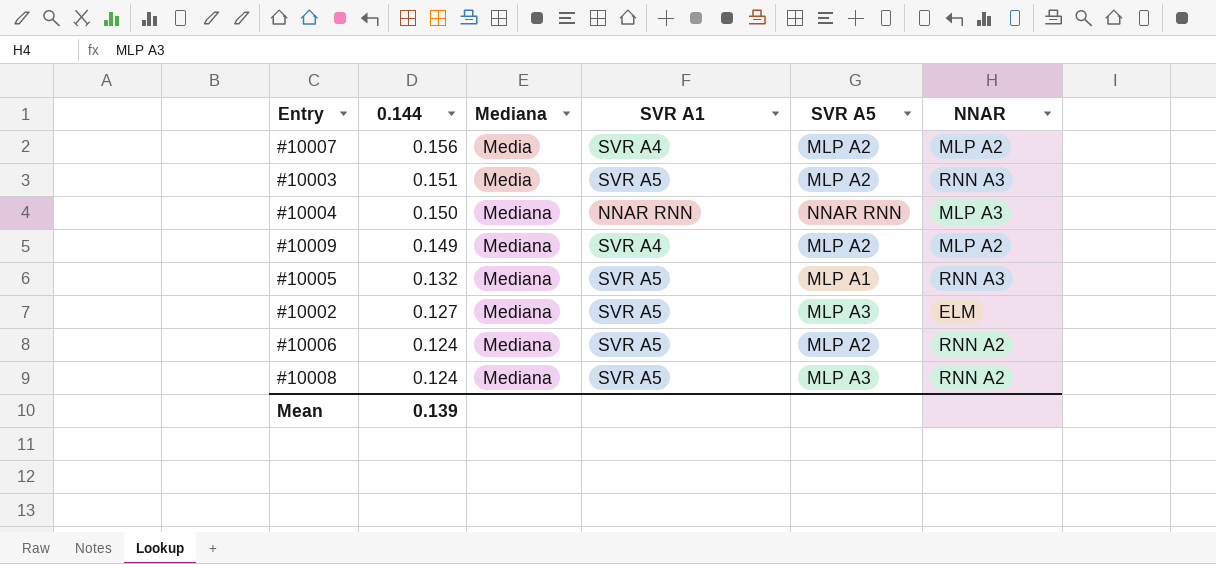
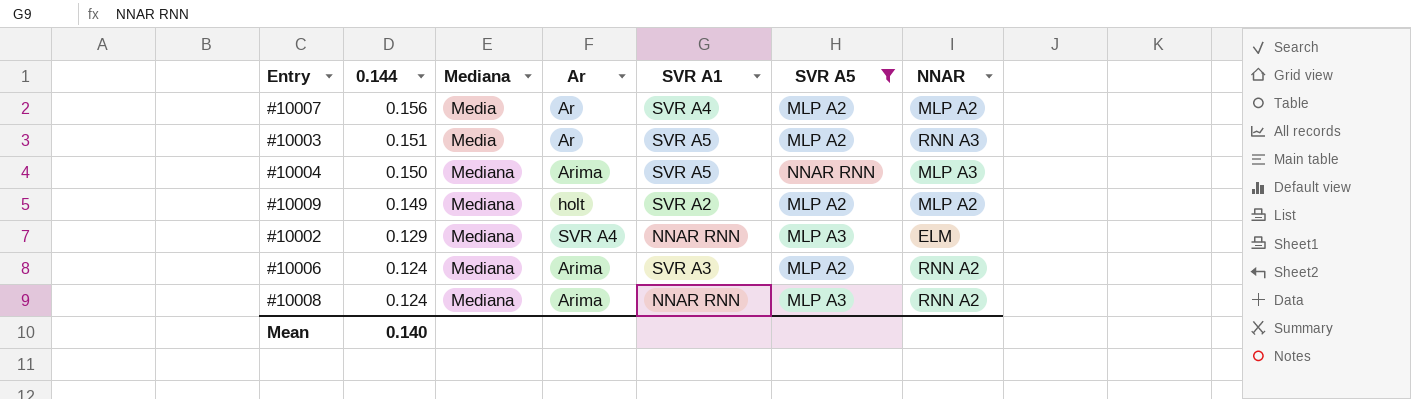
filter: none -> SVR A5 != MLP A1
column Ar | position: none -> 4
#10004 | SVR A1: NNAR RNN -> SVR A5
#10009 | SVR A1: SVR A4 -> SVR A2
#10002 | 0.144: 0.127 -> 0.129
#10002 | SVR A1: SVR A5 -> NNAR RNN
#10006 | SVR A1: SVR A5 -> SVR A3
#10008 | SVR A1: SVR A5 -> NNAR RNN
Mean | 0.144: 0.139 -> 0.140

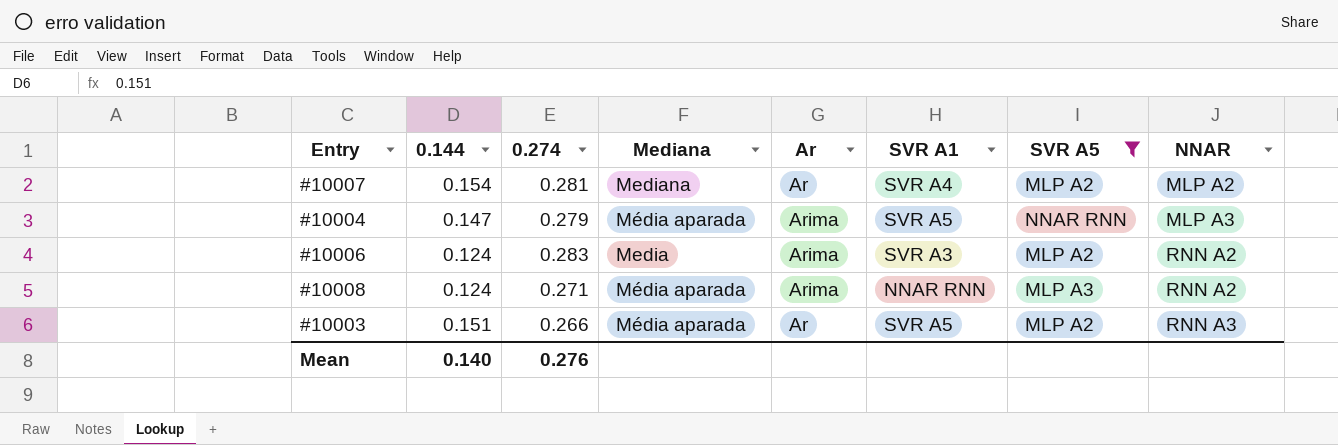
row order: 0.144 descending -> NNAR ascending
column 0.274 | position: none -> 3
row #10009: 0.149 | Mediana | holt | SVR A2 | MLP A2 | MLP A2 -> none
row #10002: 0.129 | Mediana | SVR A4 | NNAR RNN | MLP A3 | ELM -> none
#10007 | 0.144: 0.156 -> 0.154
#10007 | Mediana: Media -> Mediana
#10004 | 0.144: 0.150 -> 0.147
#10004 | Mediana: Mediana -> Média aparada
#10006 | Mediana: Mediana -> Media
#10008 | Mediana: Mediana -> Média aparada
#10003 | Mediana: Media -> Média aparada

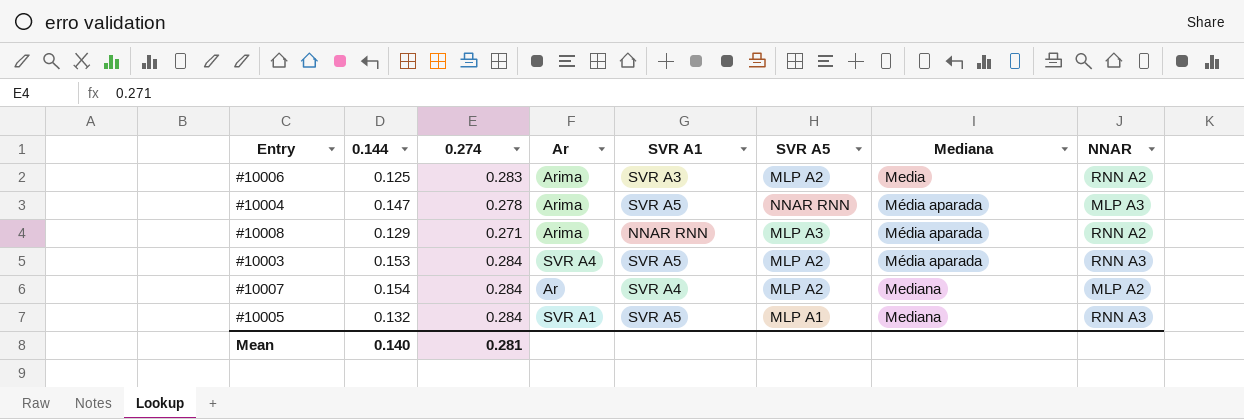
filter: SVR A5 != MLP A1 -> none
row order: NNAR ascending -> Mediana ascending
column Mediana | position: 4 -> 7
#10006 | 0.144: 0.124 -> 0.125
#10004 | 0.274: 0.279 -> 0.278
#10008 | 0.144: 0.124 -> 0.129
#10003 | 0.144: 0.151 -> 0.153
#10003 | 0.274: 0.266 -> 0.284
#10003 | Ar: Ar -> SVR A4
#10007 | 0.274: 0.281 -> 0.284
Mean | 0.274: 0.276 -> 0.281

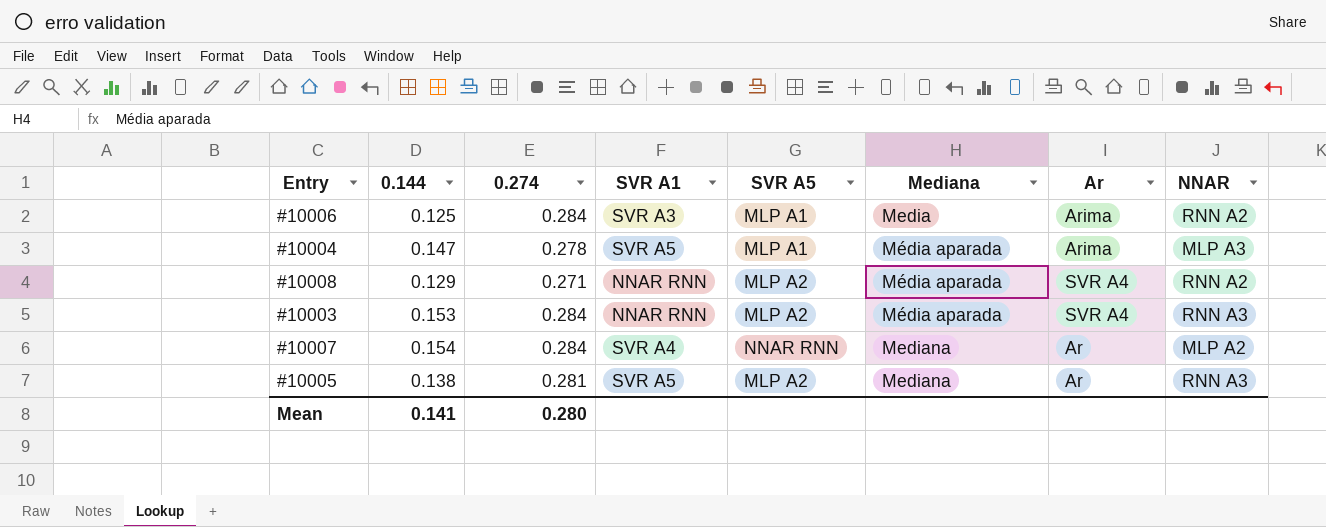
column Ar | position: 4 -> 7
#10006 | 0.274: 0.283 -> 0.284
#10006 | SVR A5: MLP A2 -> MLP A1
#10004 | SVR A5: NNAR RNN -> MLP A1
#10008 | SVR A5: MLP A3 -> MLP A2
#10008 | Ar: Arima -> SVR A4
#10003 | SVR A1: SVR A5 -> NNAR RNN
#10007 | SVR A5: MLP A2 -> NNAR RNN
#10005 | 0.144: 0.132 -> 0.138
#10005 | 0.274: 0.284 -> 0.281
#10005 | SVR A5: MLP A1 -> MLP A2
#10005 | Ar: SVR A1 -> Ar
Mean | 0.144: 0.140 -> 0.141
Mean | 0.274: 0.281 -> 0.280

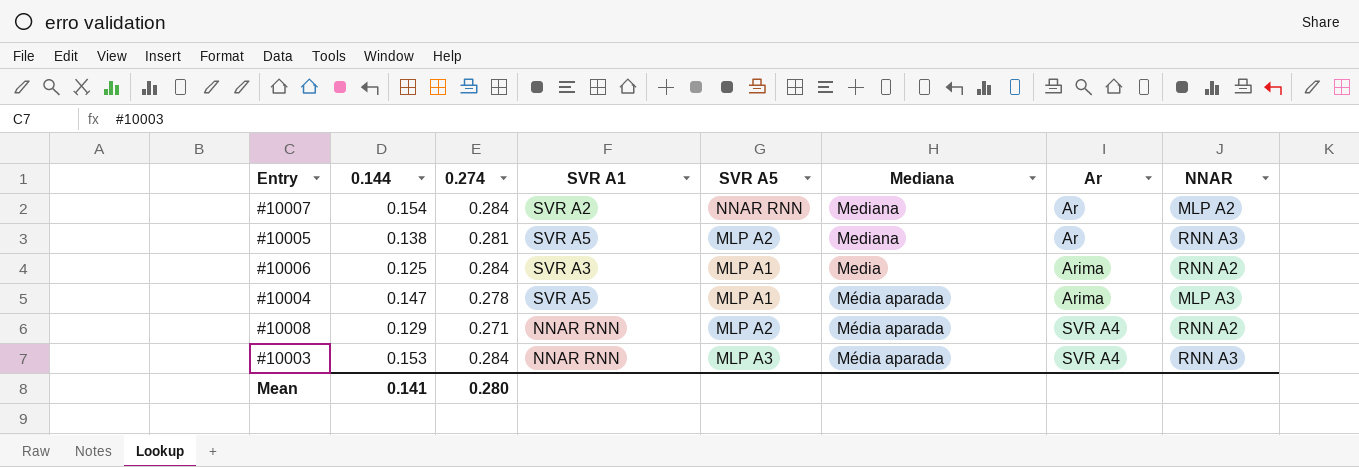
row order: Mediana ascending -> Ar ascending
#10007 | SVR A1: SVR A4 -> SVR A2
#10003 | SVR A5: MLP A2 -> MLP A3

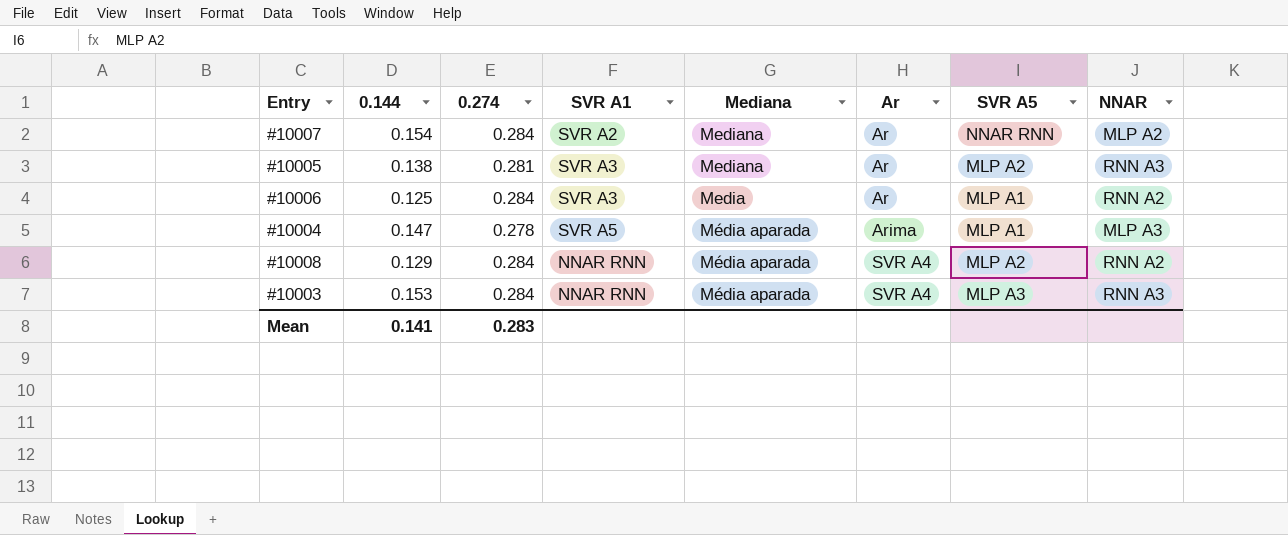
column SVR A5 | position: 5 -> 7
#10005 | SVR A1: SVR A5 -> SVR A3
#10006 | Ar: Arima -> Ar
#10008 | 0.274: 0.271 -> 0.284
Mean | 0.274: 0.280 -> 0.283

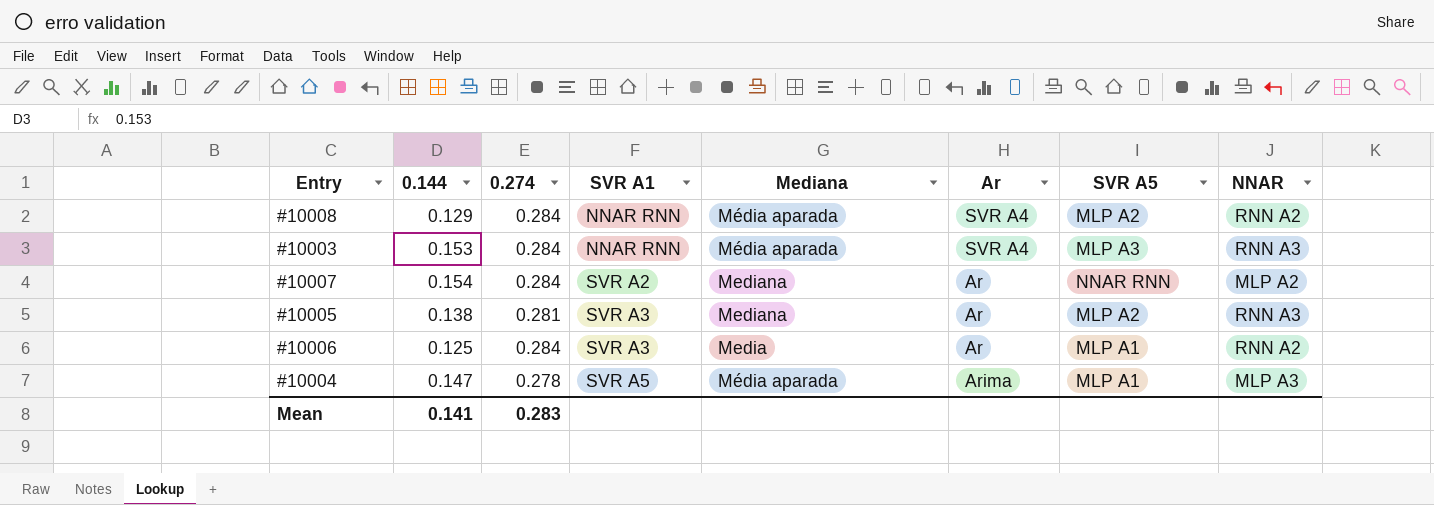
row order: Ar ascending -> SVR A1 ascending

